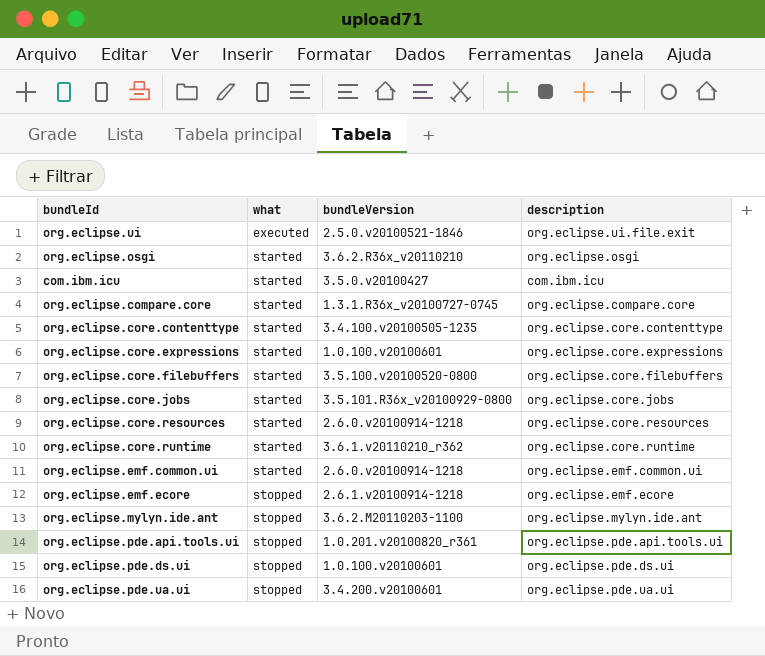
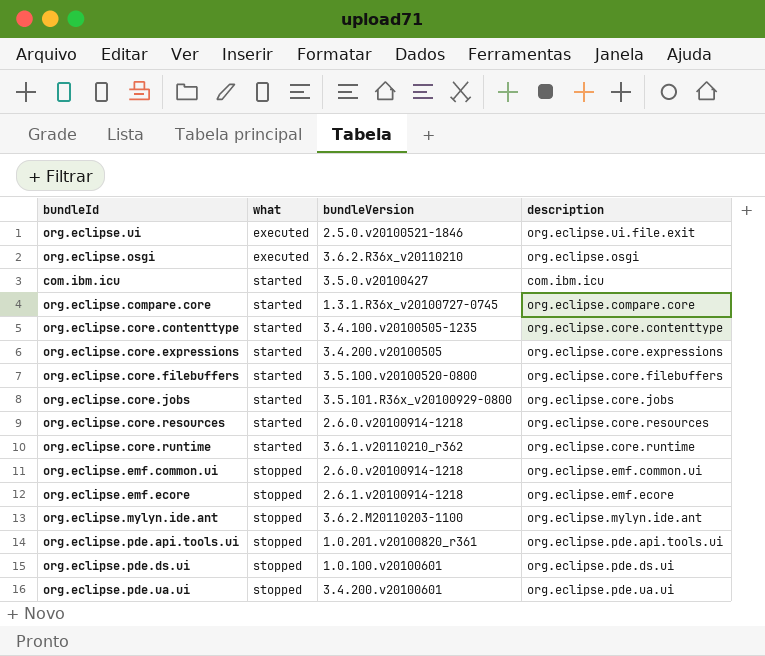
org.eclipse.osgi | what: started -> executed
org.eclipse.core.expressions | bundleVersion: 1.0.100.v20100601 -> 3.4.200.v20100505
org.eclipse.emf.common.ui | what: started -> stopped

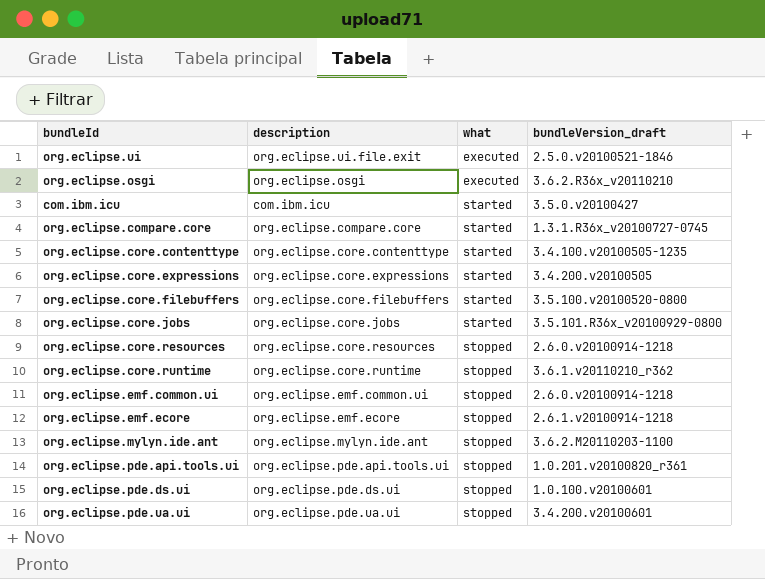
column description | position: 4 -> 2
column name: bundleVersion -> bundleVersion_draft
org.eclipse.core.resources | what: started -> stopped
org.eclipse.core.runtime | what: started -> stopped

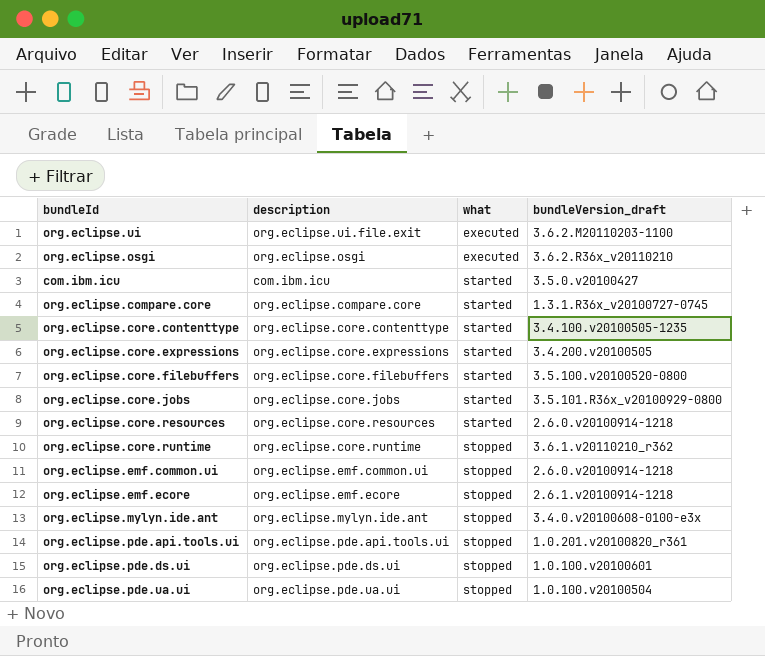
org.eclipse.ui | bundleVersion_draft: 2.5.0.v20100521-1846 -> 3.6.2.M20110203-1100
org.eclipse.core.resources | what: stopped -> started
org.eclipse.mylyn.ide.ant | bundleVersion_draft: 3.6.2.M20110203-1100 -> 3.4.0.v20100608-0100-e3x
org.eclipse.pde.ua.ui | bundleVersion_draft: 3.4.200.v20100601 -> 1.0.100.v20100504

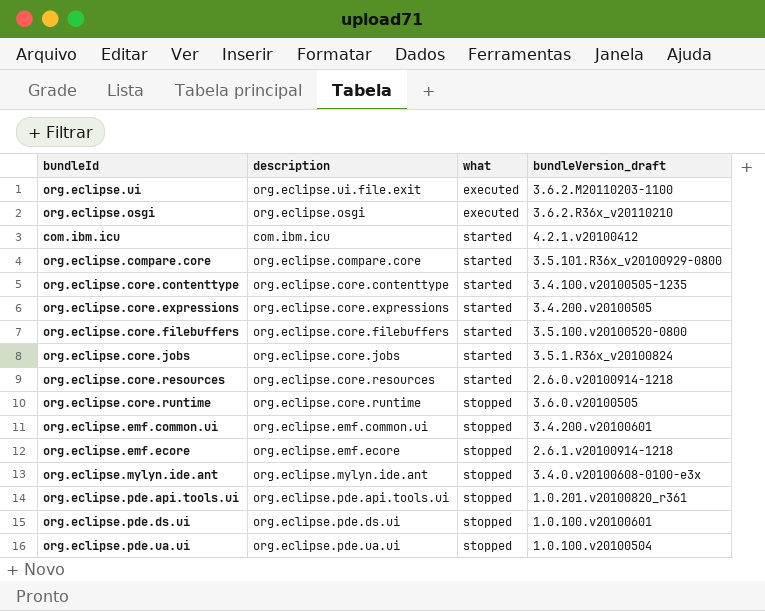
com.ibm.icu | bundleVersion_draft: 3.5.0.v20100427 -> 4.2.1.v20100412
org.eclipse.compare.core | bundleVersion_draft: 1.3.1.R36x_v20100727-0745 -> 3.5.101.R36x_v20100929-0800
org.eclipse.core.jobs | bundleVersion_draft: 3.5.101.R36x_v20100929-0800 -> 3.5.1.R36x_v20100824
org.eclipse.core.runtime | bundleVersion_draft: 3.6.1.v20110210_r362 -> 3.6.0.v20100505
org.eclipse.emf.common.ui | bundleVersion_draft: 2.6.0.v20100914-1218 -> 3.4.200.v20100601

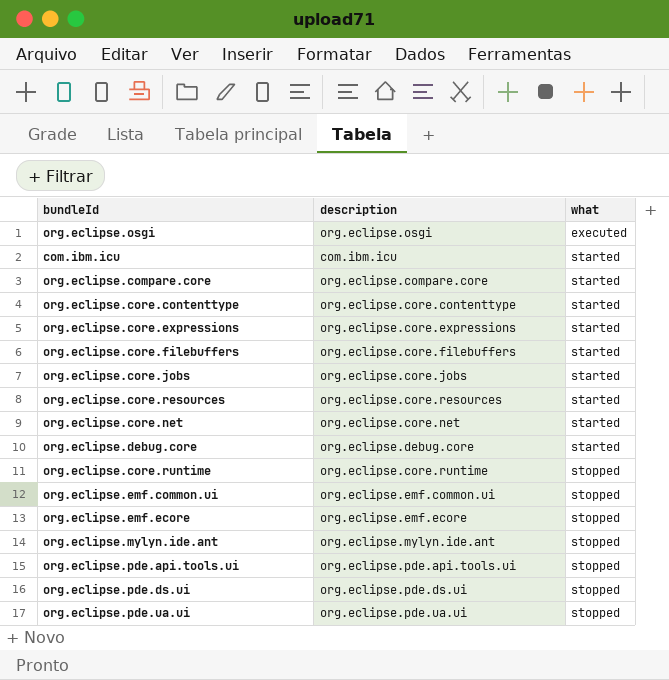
column bundleVersion_draft | position: 4 -> none
row org.eclipse.ui: org.eclipse.ui.file.exit | executed | 3.6.2.M20110203-1100 -> none
row org.eclipse.core.net: none -> org.eclipse.core.net | started
row org.eclipse.debug.core: none -> org.eclipse.debug.core | started

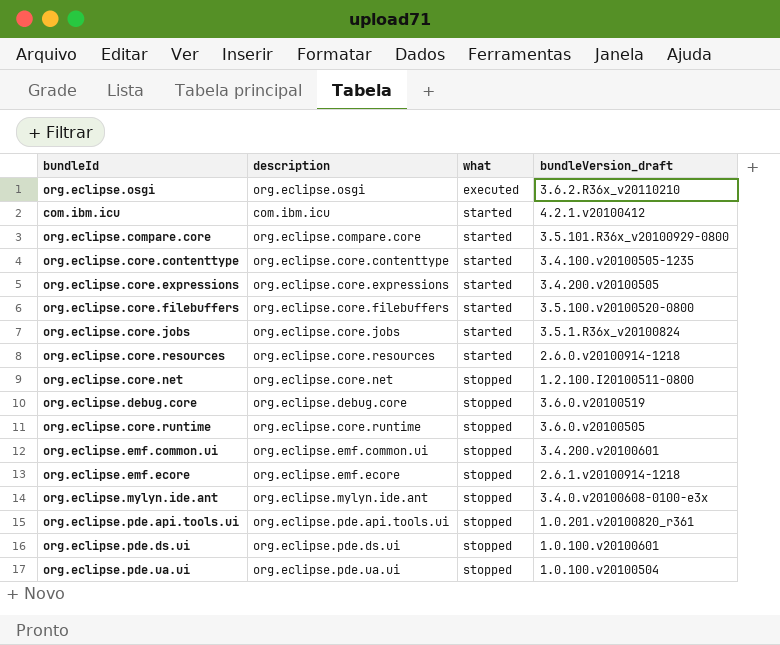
column bundleVersion_draft | position: none -> 4
org.eclipse.core.net | what: started -> stopped
org.eclipse.debug.core | what: started -> stopped

